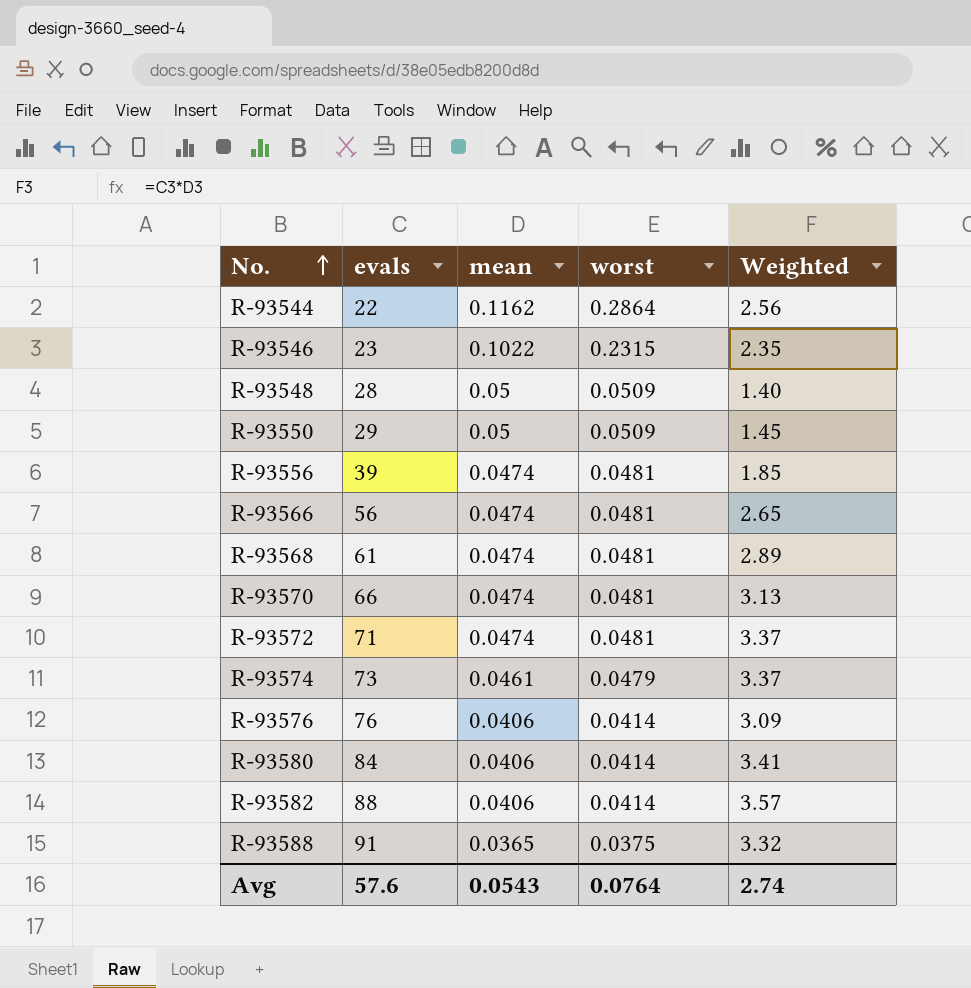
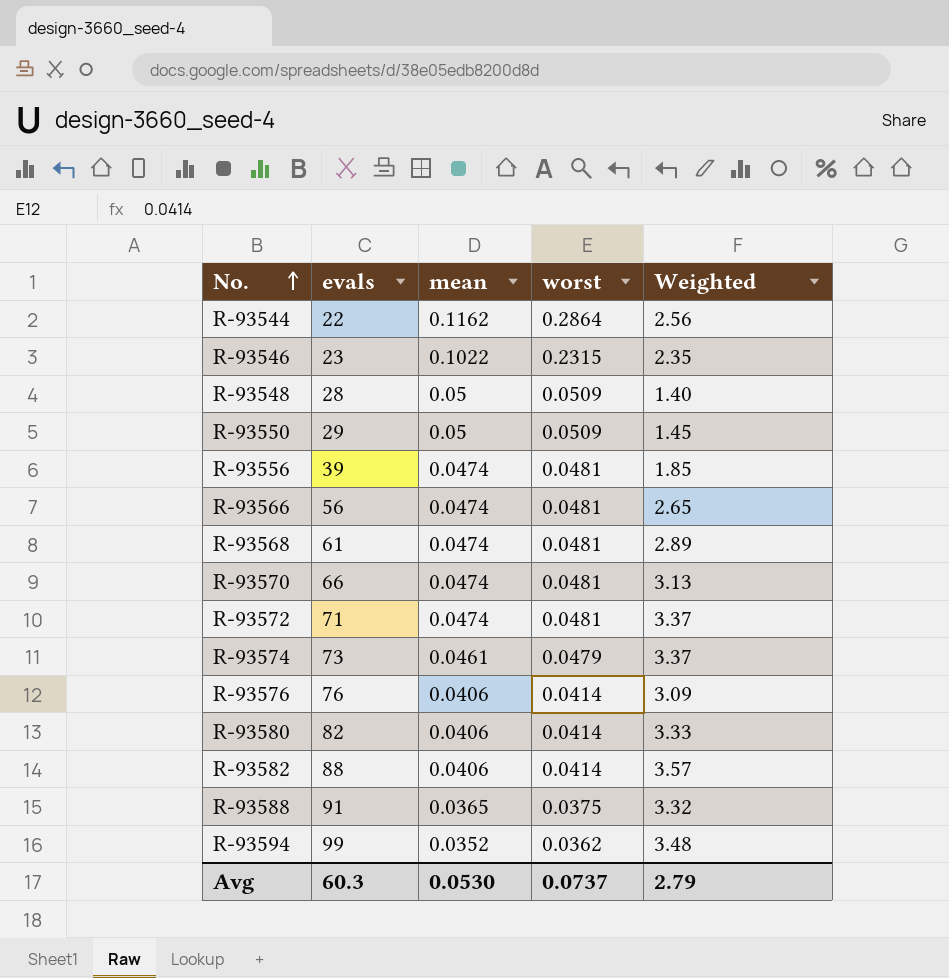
R-93580 | evals: 84 -> 82
R-93580 | Weighted: 3.41 -> 3.33
row R-93594: none -> 99 | 0.0352 | 0.0362 | 3.48
Avg | evals: 57.6 -> 60.3
Avg | mean: 0.0543 -> 0.0530
Avg | worst: 0.0764 -> 0.0737
Avg | Weighted: 2.74 -> 2.79

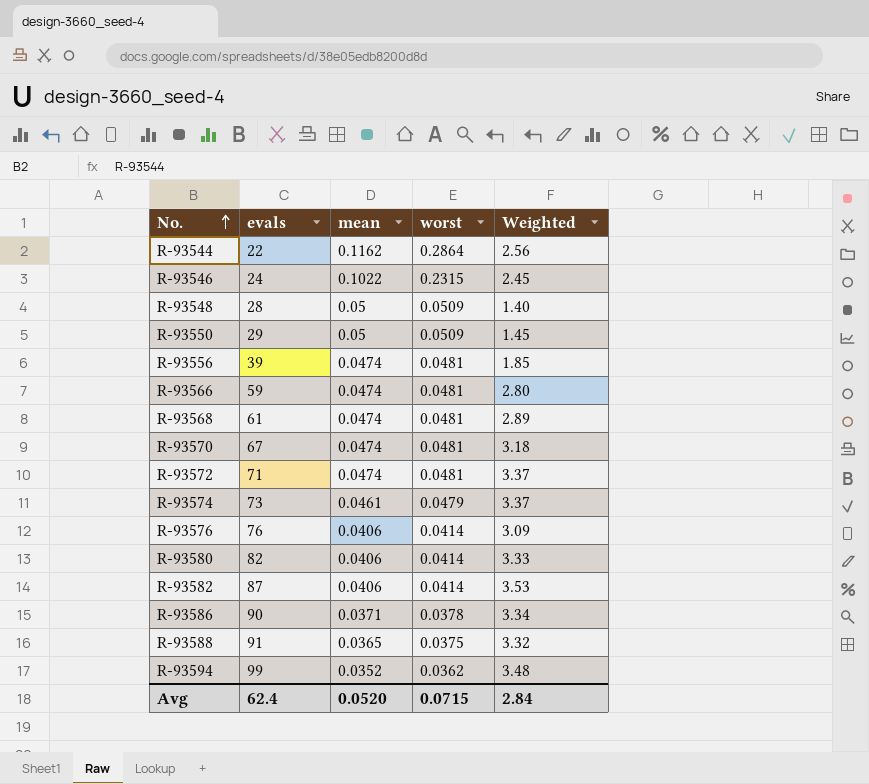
R-93546 | evals: 23 -> 24
R-93546 | Weighted: 2.35 -> 2.45
R-93566 | evals: 56 -> 59
R-93566 | Weighted: 2.65 -> 2.80
R-93570 | evals: 66 -> 67
R-93570 | Weighted: 3.13 -> 3.18
R-93582 | evals: 88 -> 87
R-93582 | Weighted: 3.57 -> 3.53
row R-93586: none -> 90 | 0.0371 | 0.0378 | 3.34
Avg | evals: 60.3 -> 62.4
Avg | mean: 0.0530 -> 0.0520
Avg | worst: 0.0737 -> 0.0715
Avg | Weighted: 2.79 -> 2.84

